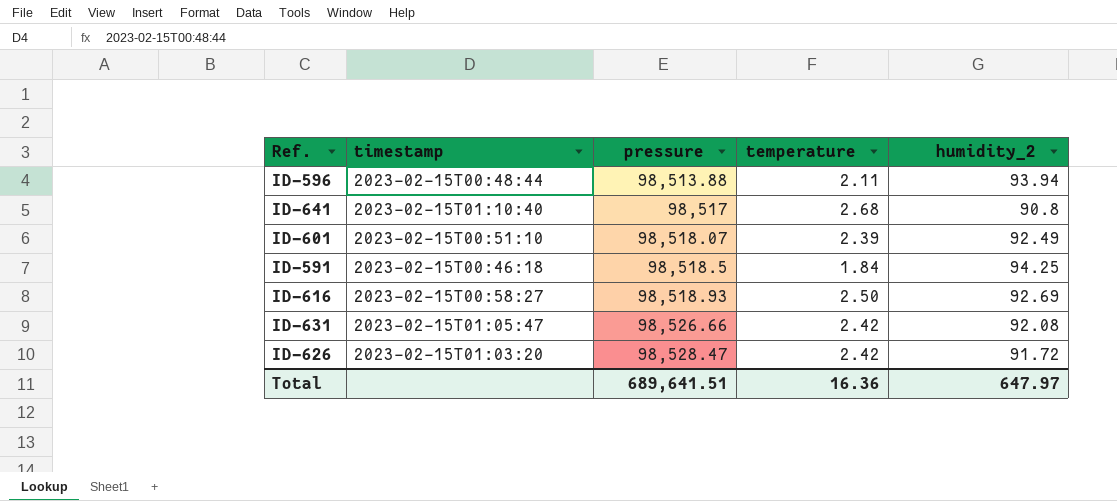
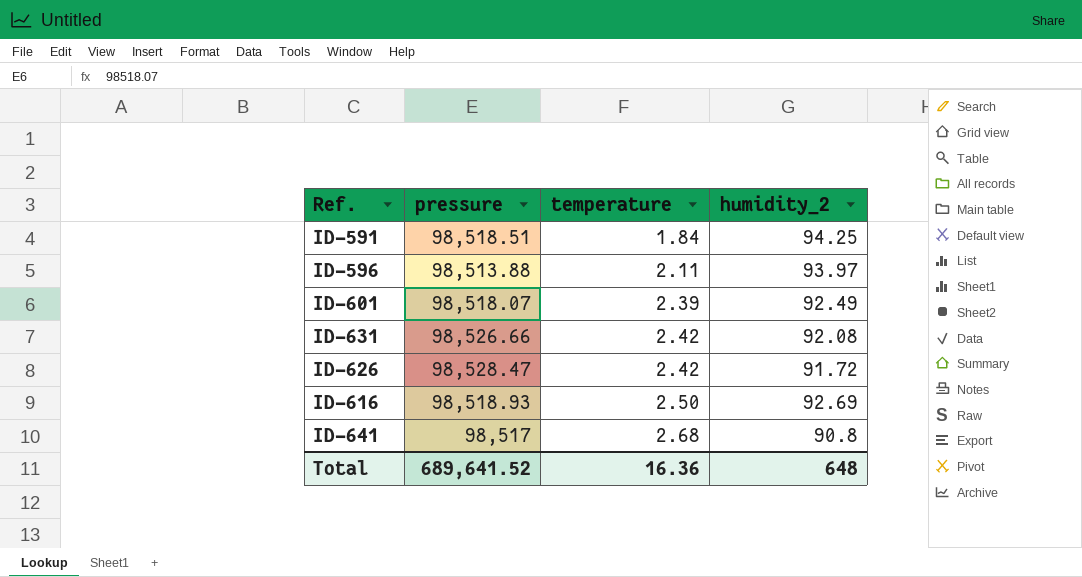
row order: pressure ascending -> temperature ascending
column timestamp | position: 2 -> none
ID-591 | pressure: 98,518.5 -> 98,518.51
ID-596 | humidity_2: 93.94 -> 93.97
Total | pressure: 689,641.51 -> 689,641.52
Total | humidity_2: 647.97 -> 648

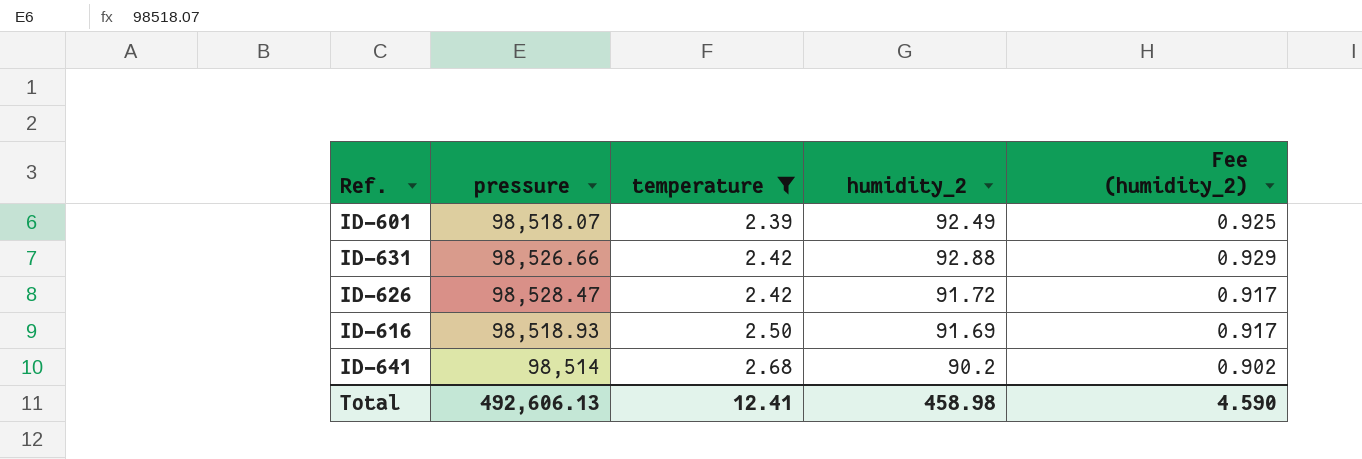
filter: none -> temperature >= 2.39
column Fee (humidity_2) | formula: none -> [humidity_2] * 0.01
ID-631 | humidity_2: 92.08 -> 92.88
ID-616 | humidity_2: 92.69 -> 91.69
ID-641 | pressure: 98,517 -> 98,514
ID-641 | humidity_2: 90.8 -> 90.2
Total | pressure: 689,641.52 -> 492,606.13
Total | temperature: 16.36 -> 12.41
Total | humidity_2: 648 -> 458.98

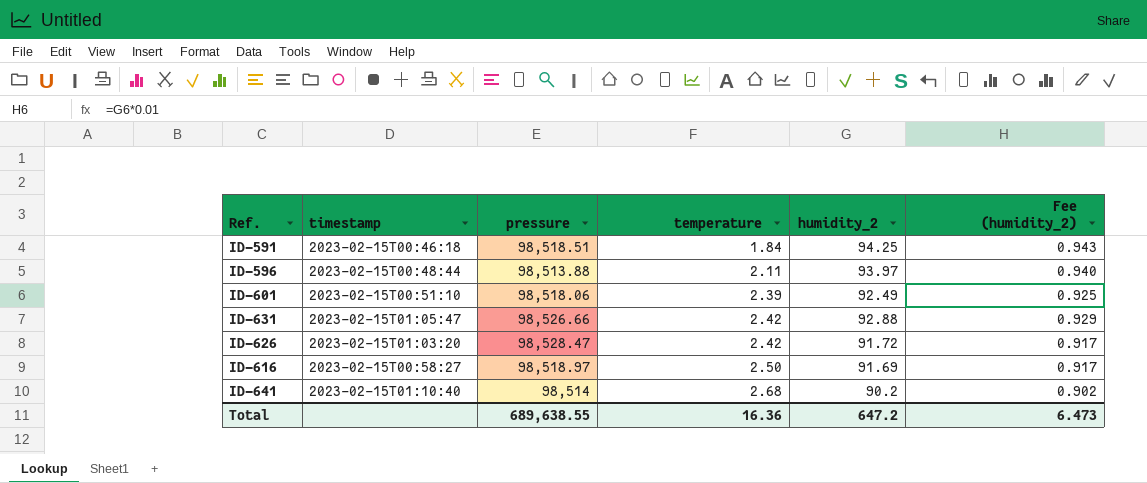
filter: temperature >= 2.39 -> none
column timestamp | position: none -> 2
ID-601 | pressure: 98,518.07 -> 98,518.06
ID-616 | pressure: 98,518.93 -> 98,518.97
Total | pressure: 492,606.13 -> 689,638.55
Total | temperature: 12.41 -> 16.36
Total | humidity_2: 458.98 -> 647.2
Total | Fee (humidity_2): 4.590 -> 6.473

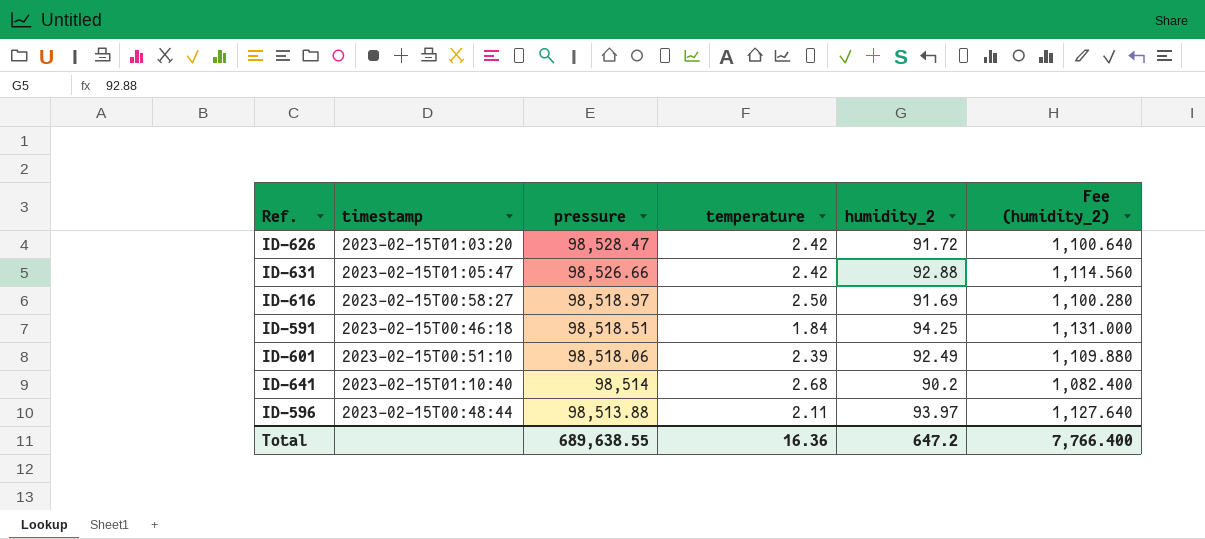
row order: temperature ascending -> pressure descending
column Fee (humidity_2) | formula: [humidity_2] * 0.01 -> [humidity_2] * 12
Total | Fee (humidity_2): 6.473 -> 7,766.400

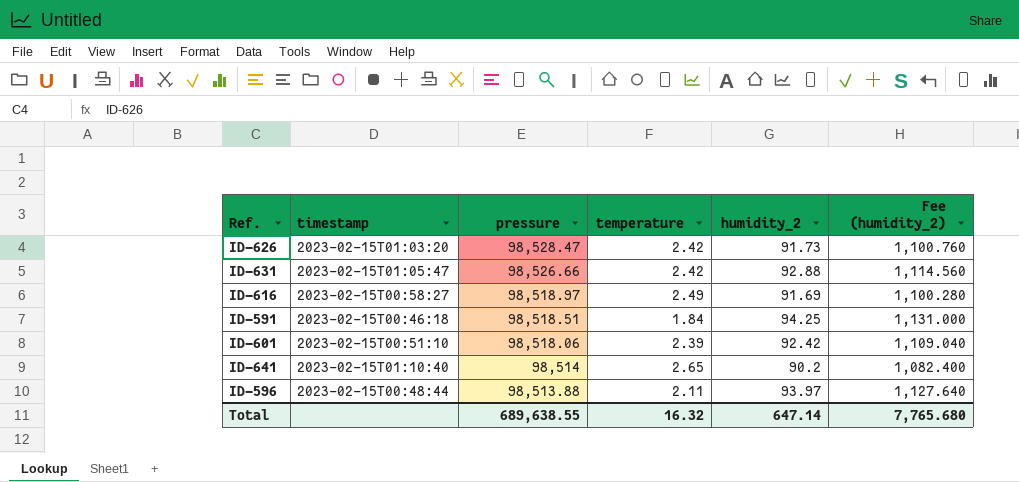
ID-626 | humidity_2: 91.72 -> 91.73
ID-626 | Fee (humidity_2): 1,100.640 -> 1,100.760
ID-616 | temperature: 2.50 -> 2.49
ID-601 | humidity_2: 92.49 -> 92.42
ID-601 | Fee (humidity_2): 1,109.880 -> 1,109.040
ID-641 | temperature: 2.68 -> 2.65
Total | temperature: 16.36 -> 16.32
Total | humidity_2: 647.2 -> 647.14
Total | Fee (humidity_2): 7,766.400 -> 7,765.680

